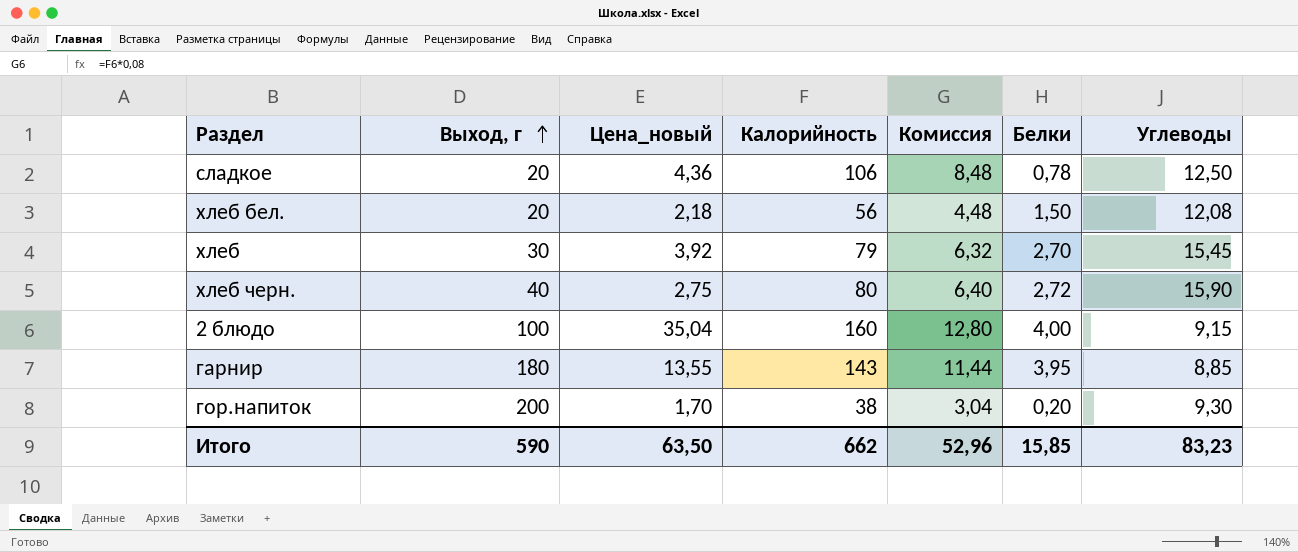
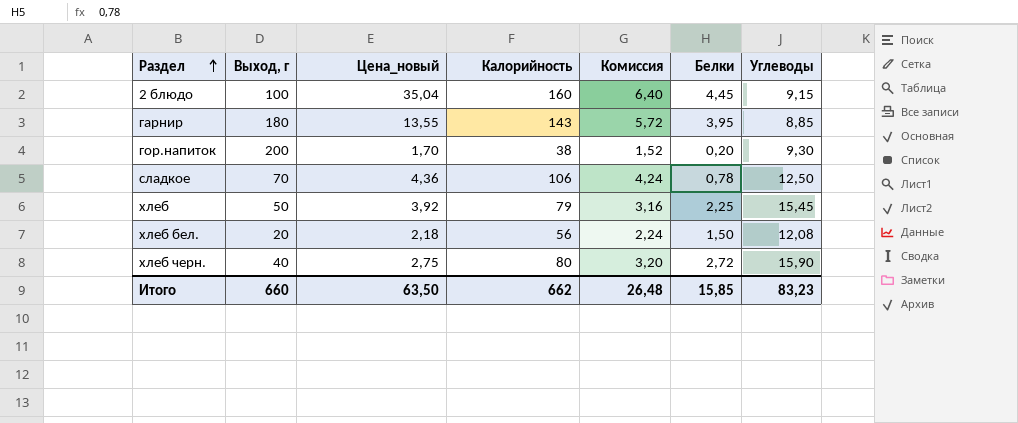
row order: Выход, г ascending -> Раздел ascending
column Комиссия | formula: [Калорийность] * 0,08 -> [Калорийность] * 0,04
2 блюдо | Белки: 4,00 -> 4,45
сладкое | Выход, г: 20 -> 70
хлеб | Выход, г: 30 -> 50
хлеб | Белки: 2,70 -> 2,25
Итого | Выход, г: 590 -> 660
Итого | Комиссия: 52,96 -> 26,48

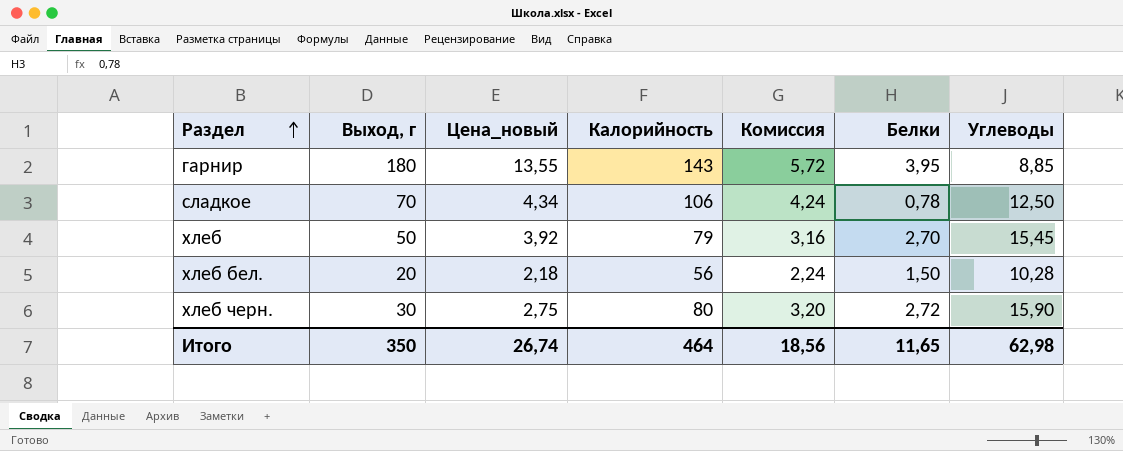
row 2 блюдо: 100 | 35,04 | 160 | 6,40 | 4,45 | 9,15 -> none
row гор.напиток: 200 | 1,70 | 38 | 1,52 | 0,20 | 9,30 -> none
сладкое | Цена_новый: 4,36 -> 4,34
хлеб | Белки: 2,25 -> 2,70
хлеб бел. | Углеводы: 12,08 -> 10,28
хлеб черн. | Выход, г: 40 -> 30
Итого | Выход, г: 660 -> 350
Итого | Цена_новый: 63,50 -> 26,74
Итого | Калорийность: 662 -> 464
Итого | Комиссия: 26,48 -> 18,56
Итого | Белки: 15,85 -> 11,65
Итого | Углеводы: 83,23 -> 62,98

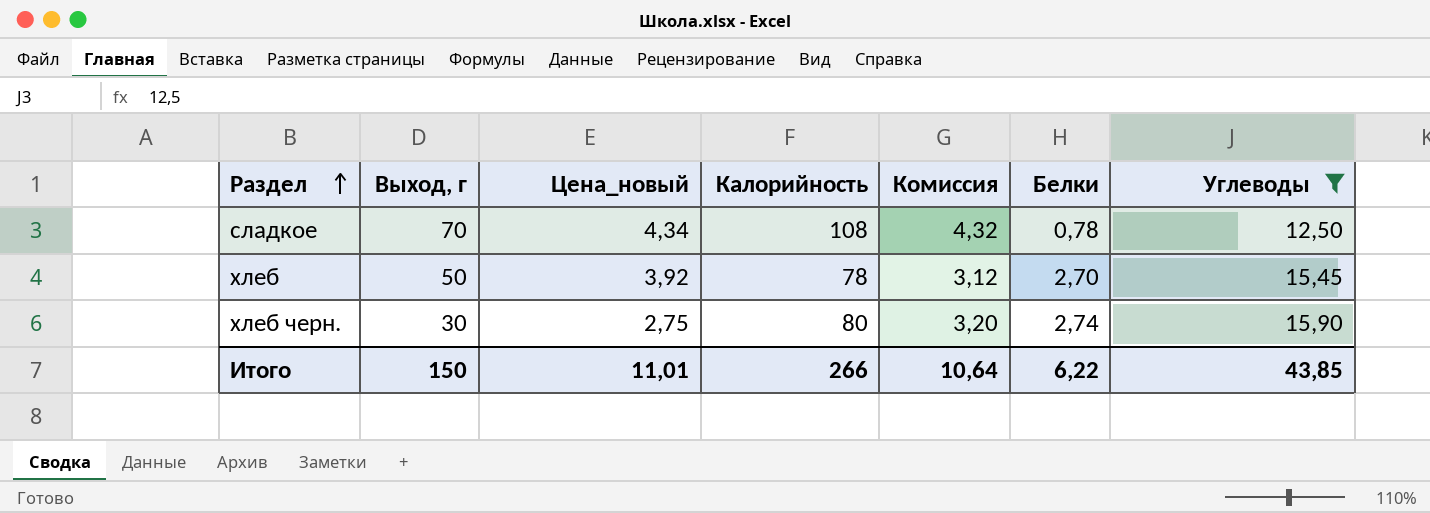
filter: none -> Углеводы >= 12,50
сладкое | Калорийность: 106 -> 108
сладкое | Комиссия: 4,24 -> 4,32
хлеб | Калорийность: 79 -> 78
хлеб | Комиссия: 3,16 -> 3,12
хлеб черн. | Белки: 2,72 -> 2,74
Итого | Выход, г: 350 -> 150
Итого | Цена_новый: 26,74 -> 11,01
Итого | Калорийность: 464 -> 266
Итого | Комиссия: 18,56 -> 10,64
Итого | Белки: 11,65 -> 6,22
Итого | Углеводы: 62,98 -> 43,85

